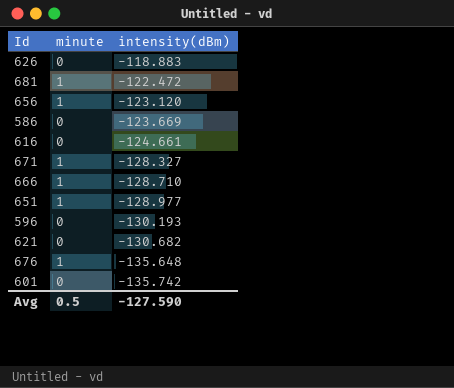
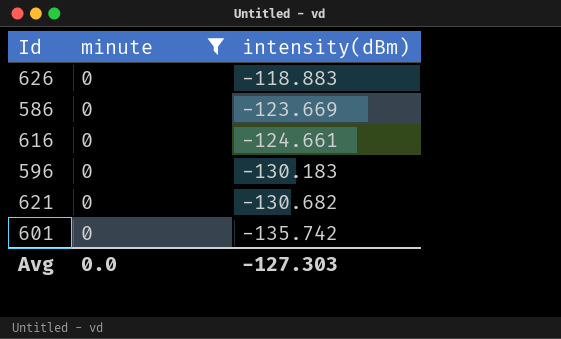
filter: none -> minute = 0
596 | intensity(dBm): -130.193 -> -130.183
Avg | minute: 0.5 -> 0.0
Avg | intensity(dBm): -127.590 -> -127.303

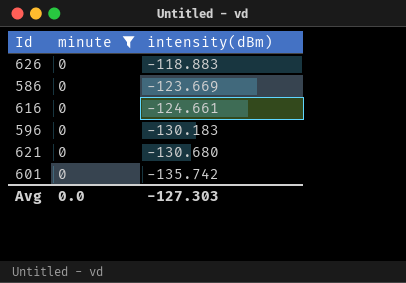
621 | intensity(dBm): -130.682 -> -130.680

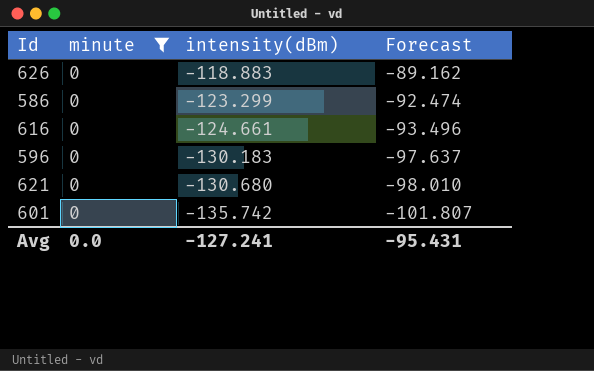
column Forecast | formula: none -> [intensity(dBm)] * 0.75
586 | intensity(dBm): -123.669 -> -123.299
Avg | intensity(dBm): -127.303 -> -127.241

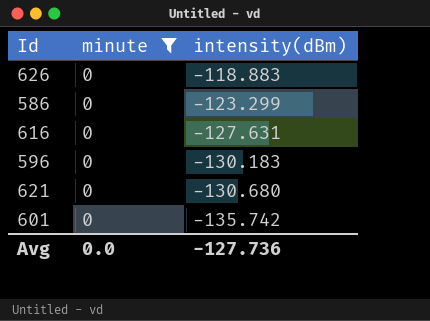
column Forecast | formula: [intensity(dBm)] * 0.75 -> none
616 | intensity(dBm): -124.661 -> -127.631
Avg | intensity(dBm): -127.241 -> -127.736

